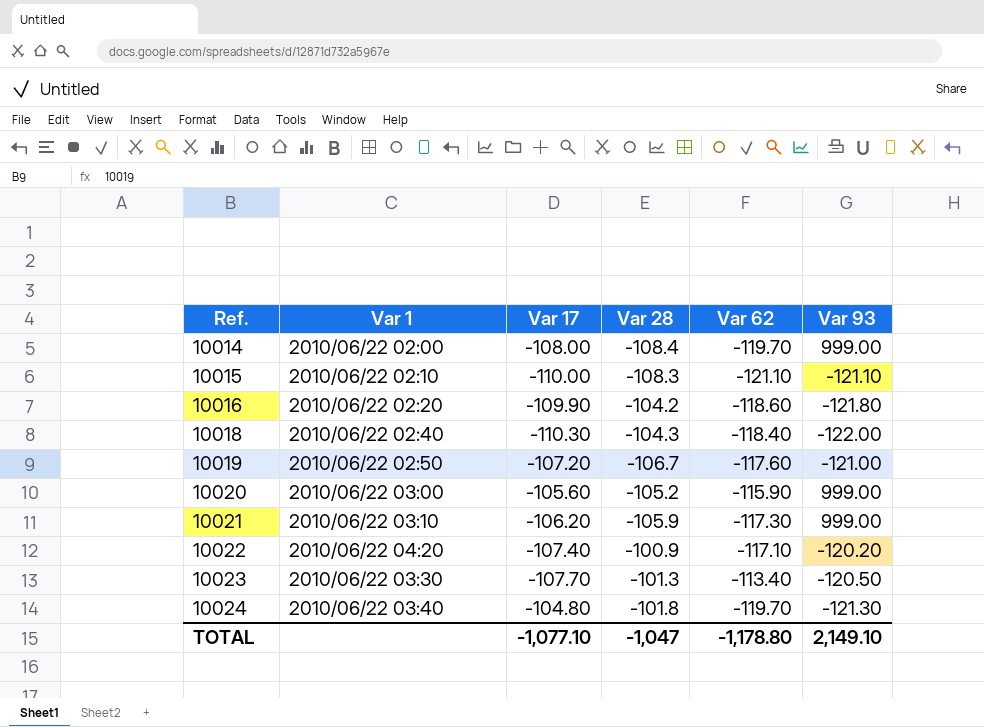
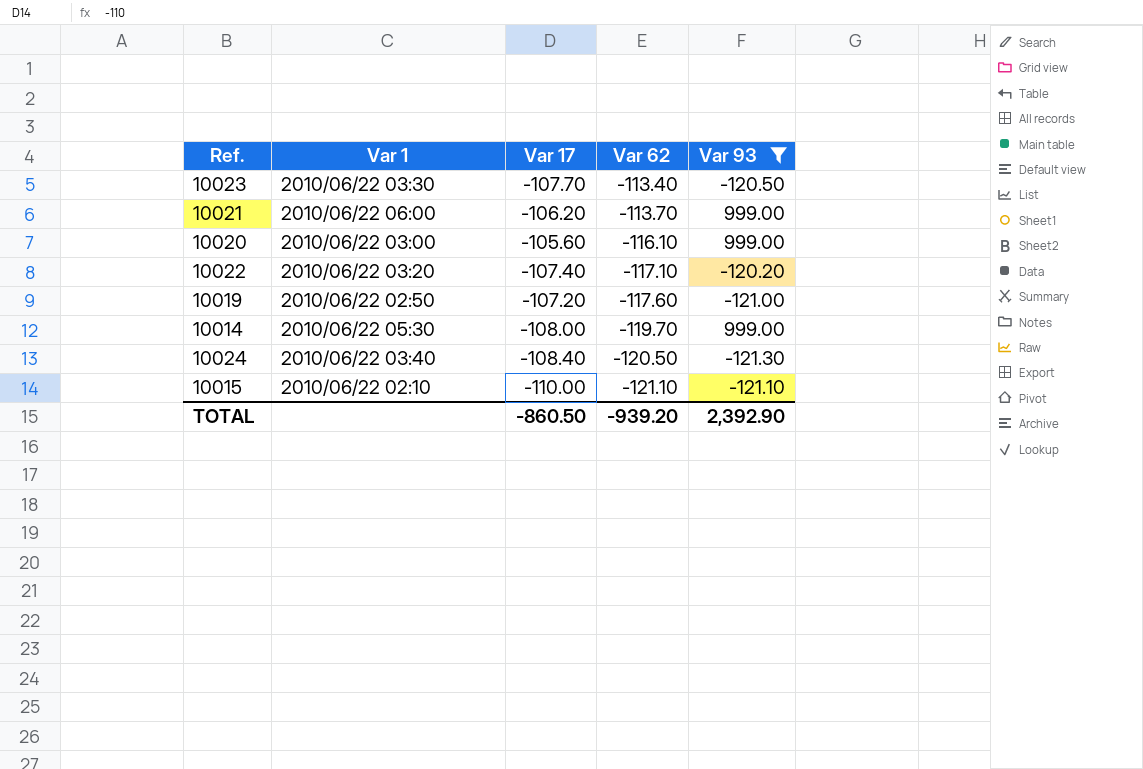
filter: none -> Var 93 >= -121.30
row order: Ref. ascending -> Var 62 descending
column Var 28 | position: 4 -> none
10021 | Var 1: 2010/06/22 03:10 -> 2010/06/22 06:00
10021 | Var 62: -117.30 -> -113.70
10020 | Var 62: -115.90 -> -116.10
10022 | Var 1: 2010/06/22 04:20 -> 2010/06/22 03:20
10014 | Var 1: 2010/06/22 02:00 -> 2010/06/22 05:30
10024 | Var 17: -104.80 -> -108.40
10024 | Var 62: -119.70 -> -120.50
TOTAL | Var 17: -1,077.10 -> -860.50
TOTAL | Var 62: -1,178.80 -> -939.20
TOTAL | Var 93: 2,149.10 -> 2,392.90

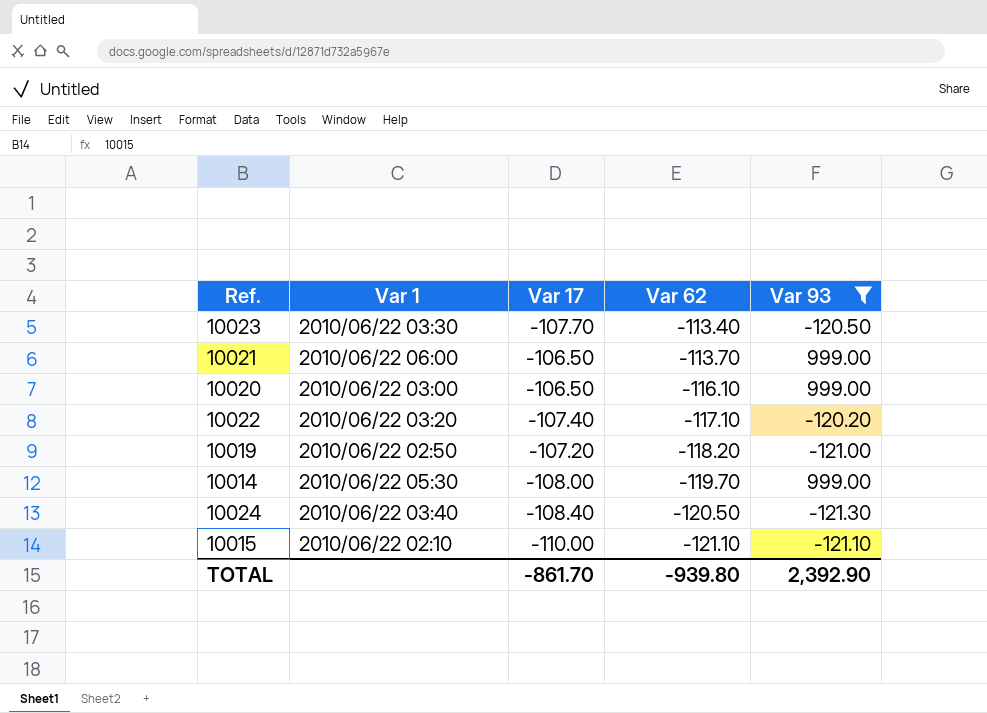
10021 | Var 17: -106.20 -> -106.50
10020 | Var 17: -105.60 -> -106.50
10019 | Var 62: -117.60 -> -118.20
TOTAL | Var 17: -860.50 -> -861.70
TOTAL | Var 62: -939.20 -> -939.80

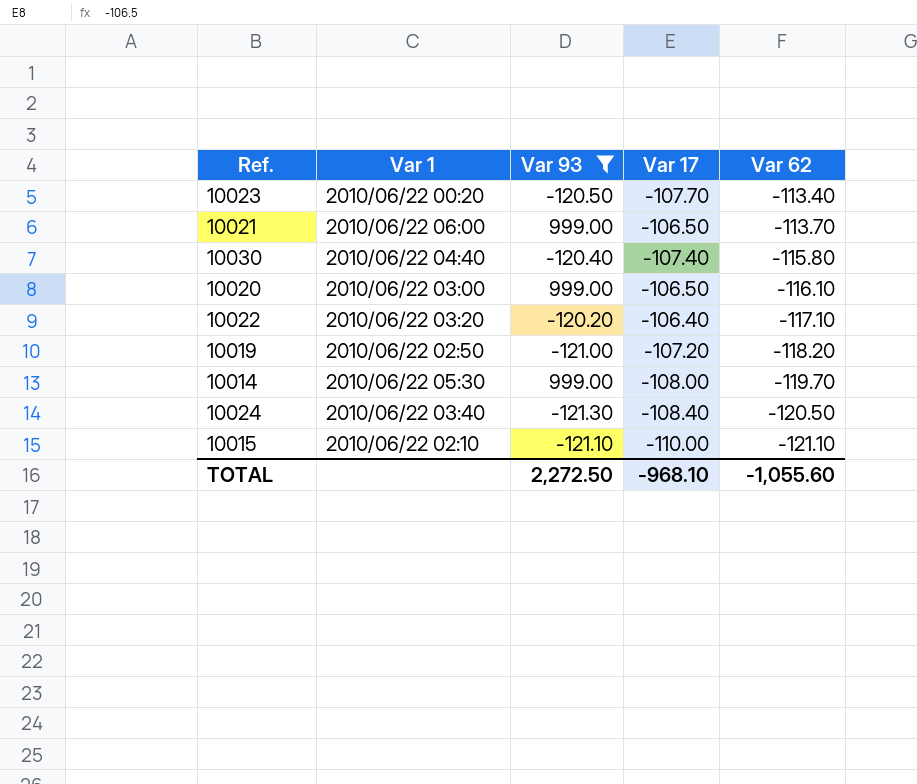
column Var 93 | position: 5 -> 3
10023 | Var 1: 2010/06/22 03:30 -> 2010/06/22 00:20
row 10030: none -> 2010/06/22 04:40 | -120.40 | -107.40 | -115.80
10022 | Var 17: -107.40 -> -106.40
TOTAL | Var 93: 2,392.90 -> 2,272.50
TOTAL | Var 17: -861.70 -> -968.10
TOTAL | Var 62: -939.80 -> -1,055.60

